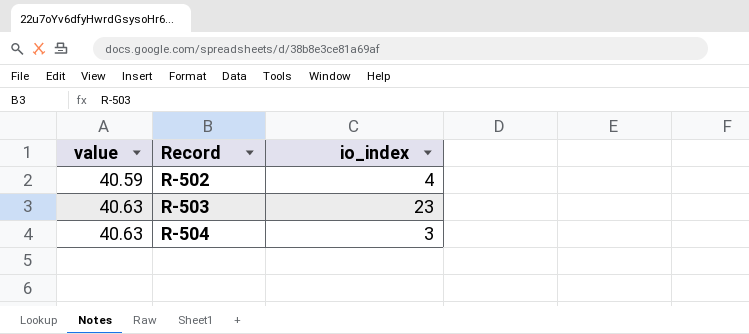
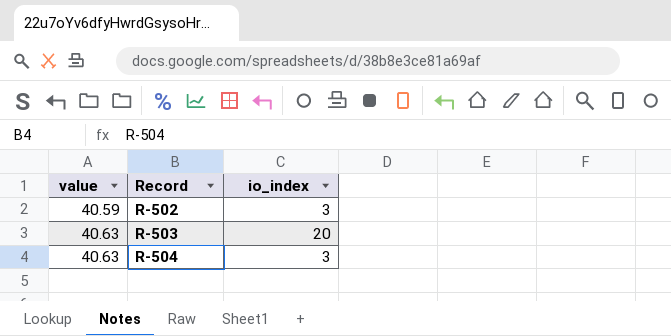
R-502 | io_index: 4 -> 3
R-503 | io_index: 23 -> 20

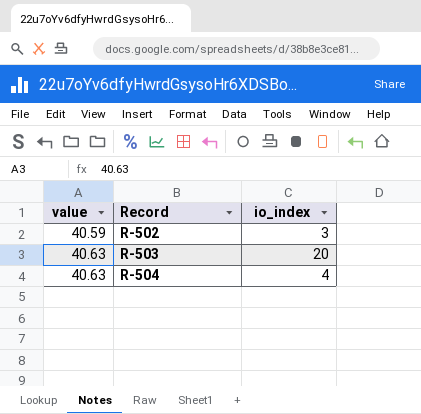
R-504 | io_index: 3 -> 4

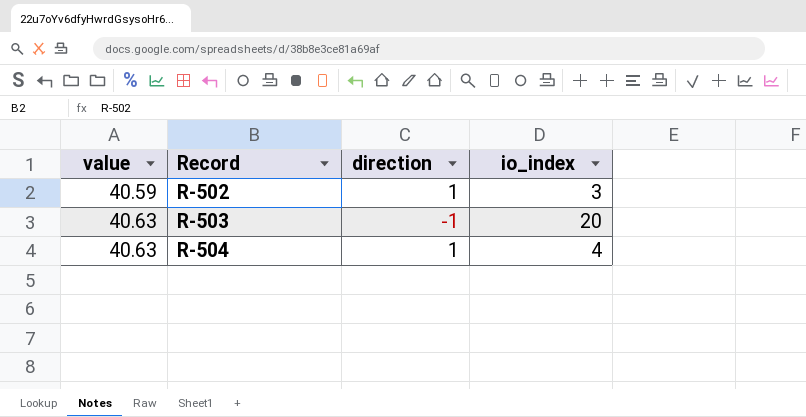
column direction | position: none -> 3

